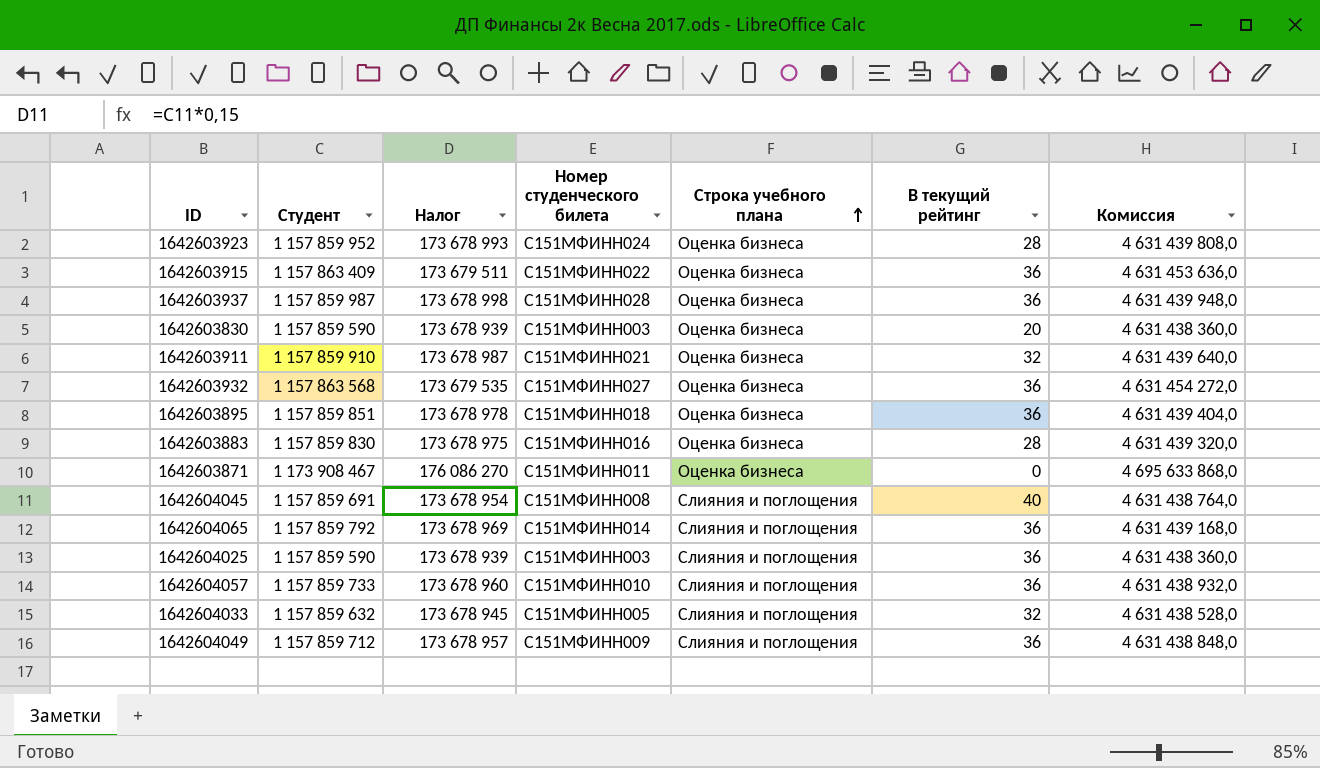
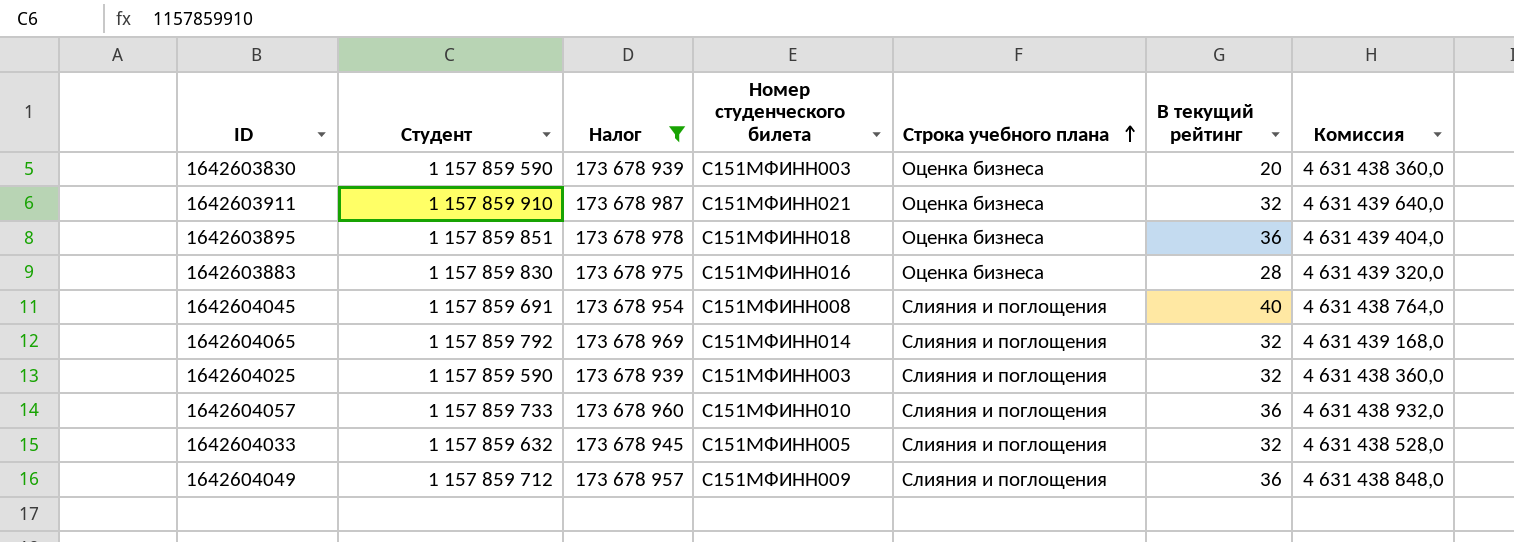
filter: none -> Налог <= 173 678 987
1642604065 | В текущий рейтинг: 36 -> 32
1642604025 | В текущий рейтинг: 36 -> 32

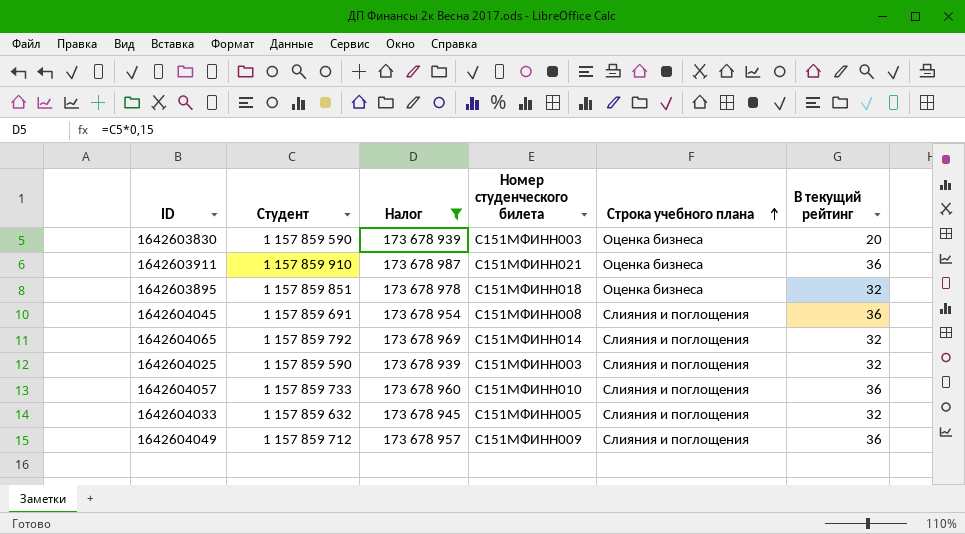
column Комиссия | formula: [Студент] * 4 -> none
row 1642603883: 1 157 859 830 | 173 678 975 | С151МФИНН016 | Оценка бизнеса | 28 | 4 631 439 320,0 -> none
1642603911 | В текущий рейтинг: 32 -> 36
1642603895 | В текущий рейтинг: 36 -> 32
1642604045 | В текущий рейтинг: 40 -> 36

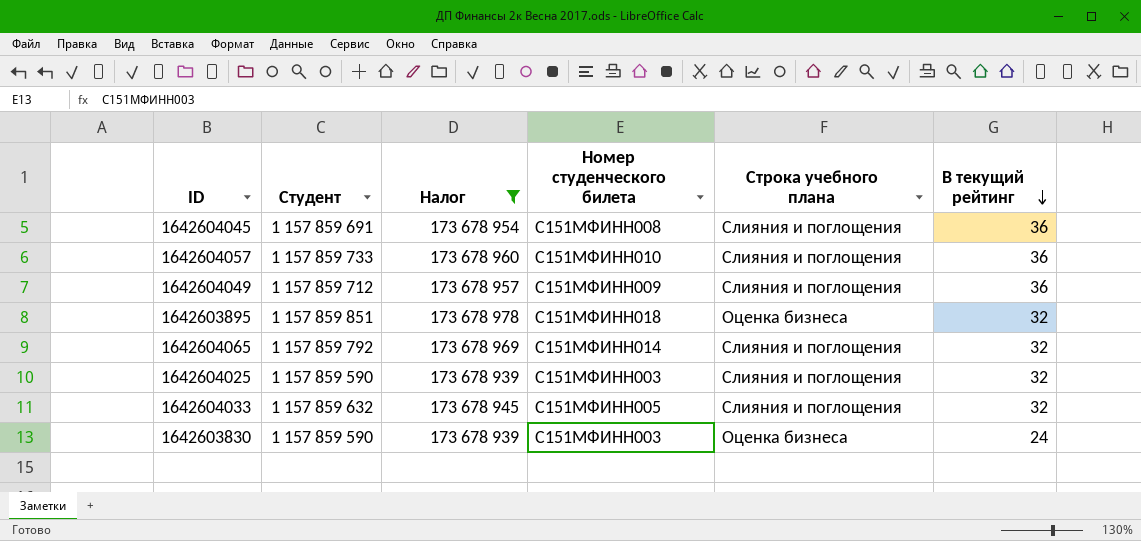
row order: Строка учебного плана ascending -> В текущий рейтинг descending
row 1642603911: 1 157 859 910 | 173 678 987 | С151МФИНН021 | Оценка бизнеса | 36 -> none
1642603830 | В текущий рейтинг: 20 -> 24

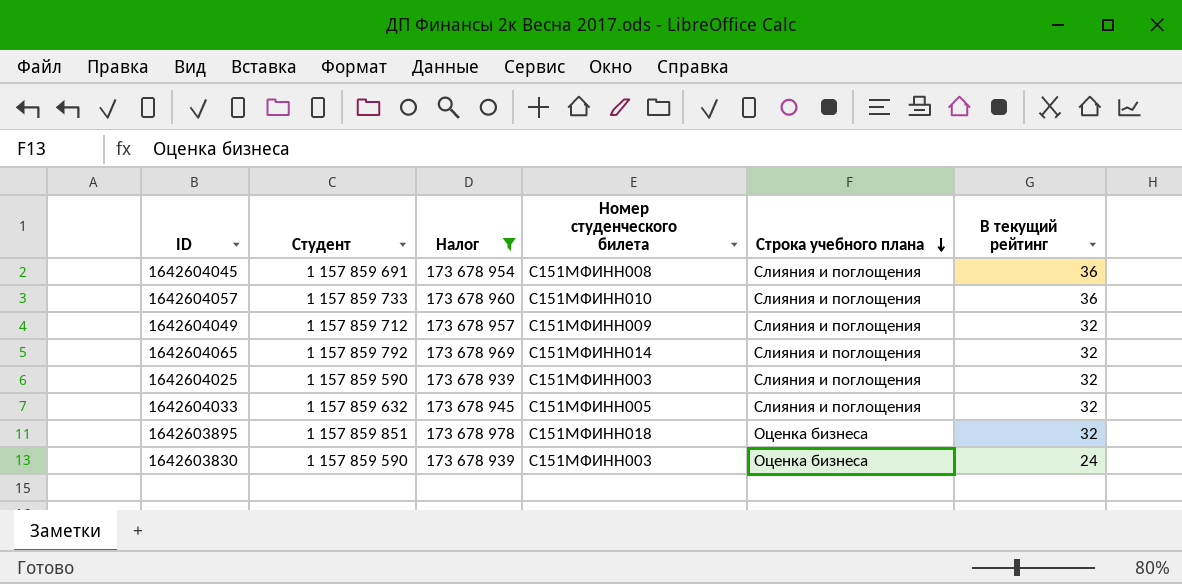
row order: В текущий рейтинг descending -> Строка учебного плана descending
1642604049 | В текущий рейтинг: 36 -> 32

